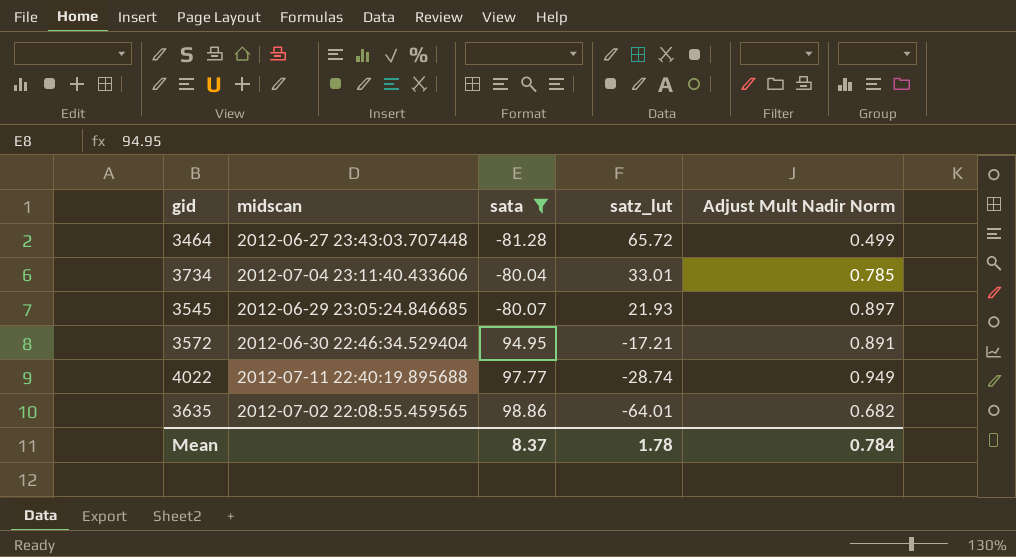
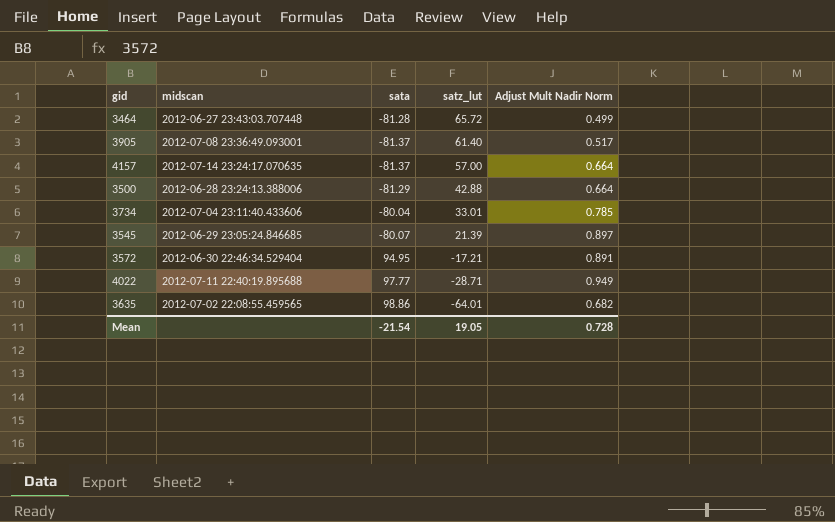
filter: sata >= -81.28 -> none
3545 | satz_lut: 21.93 -> 21.39
4022 | satz_lut: -28.74 -> -28.71
Mean | sata: 8.37 -> -21.54
Mean | satz_lut: 1.78 -> 19.05
Mean | Adjust Mult Nadir Norm: 0.784 -> 0.728

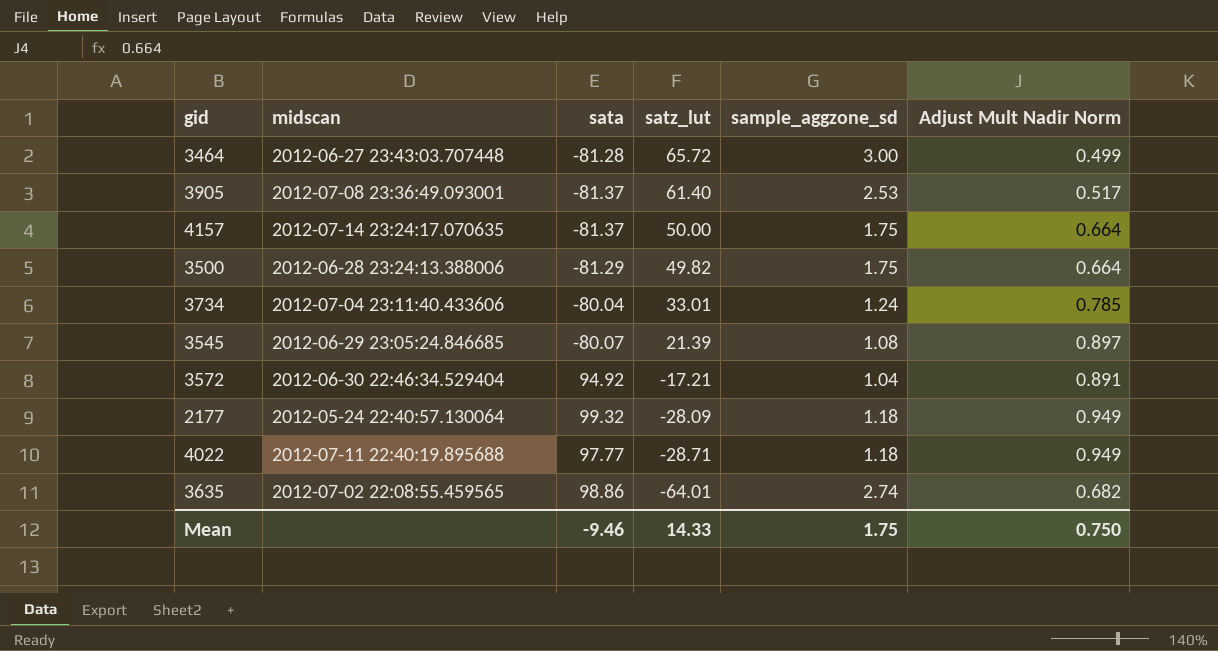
column sample_aggzone_sd | position: none -> 5
4157 | satz_lut: 57.00 -> 50.00
3500 | satz_lut: 42.88 -> 49.82
3572 | sata: 94.95 -> 94.92
row 2177: none -> 2012-05-24 22:40:57.130064 | 99.32 | -28.09 | 1.18 | 0.949
Mean | sata: -21.54 -> -9.46
Mean | satz_lut: 19.05 -> 14.33
Mean | Adjust Mult Nadir Norm: 0.728 -> 0.750

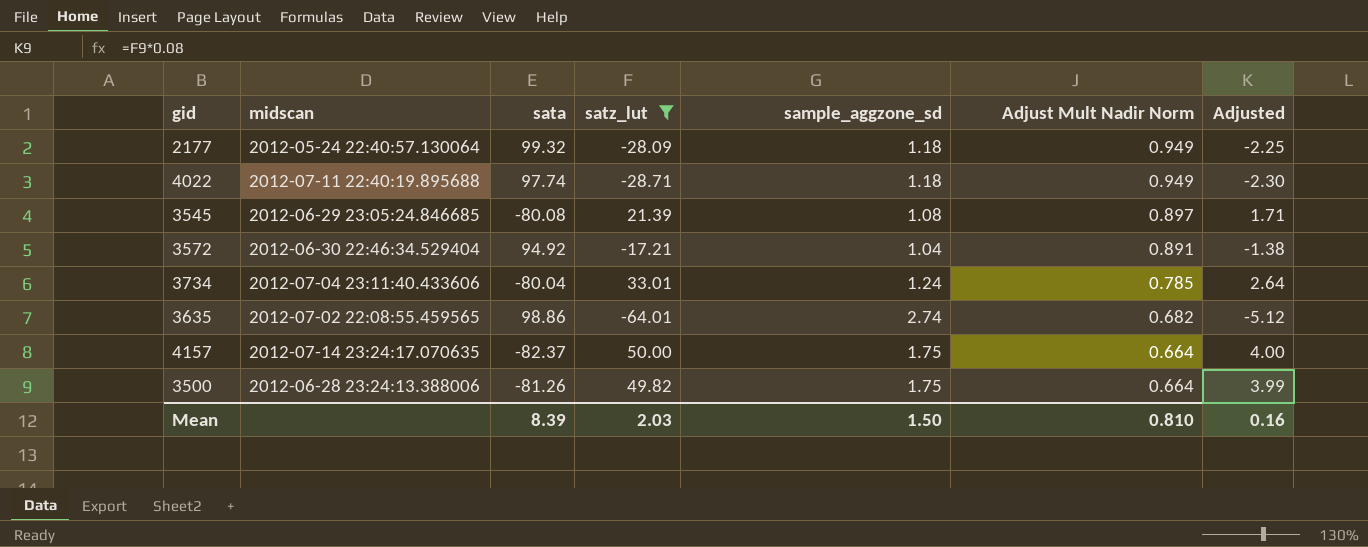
filter: none -> satz_lut <= 50.00
row order: satz_lut descending -> Adjust Mult Nadir Norm descending
column Adjusted | formula: none -> [satz_lut] * 0.08
4022 | sata: 97.77 -> 97.74
3545 | sata: -80.07 -> -80.08
4157 | sata: -81.37 -> -82.37
3500 | sata: -81.29 -> -81.26
Mean | sata: -9.46 -> 8.39
Mean | satz_lut: 14.33 -> 2.03
Mean | sample_aggzone_sd: 1.75 -> 1.50
Mean | Adjust Mult Nadir Norm: 0.750 -> 0.810

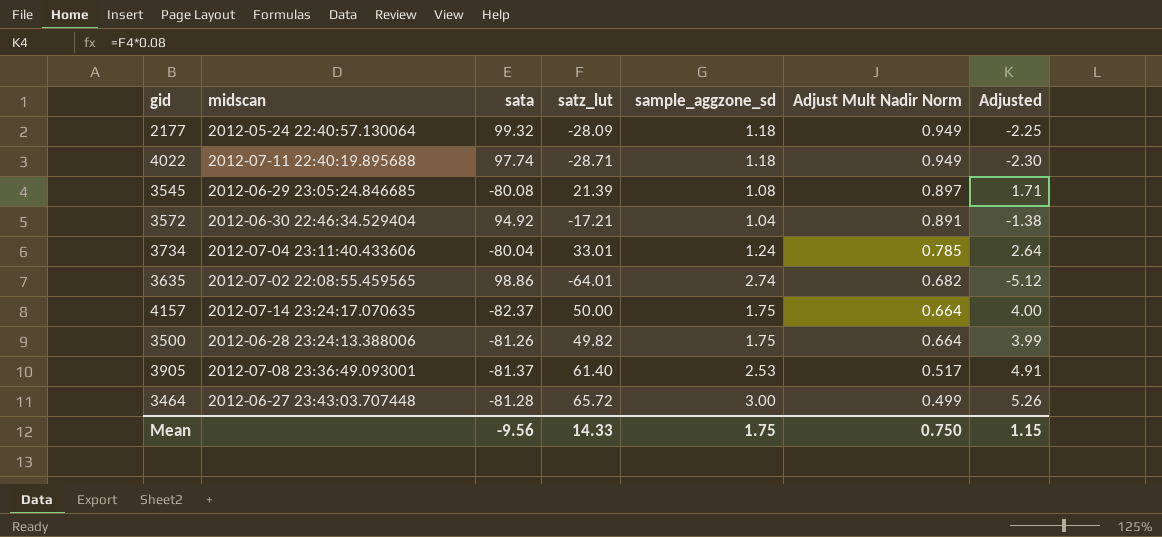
filter: satz_lut <= 50.00 -> none
Mean | sata: 8.39 -> -9.56
Mean | satz_lut: 2.03 -> 14.33
Mean | sample_aggzone_sd: 1.50 -> 1.75
Mean | Adjust Mult Nadir Norm: 0.810 -> 0.750
Mean | Adjusted: 0.16 -> 1.15

